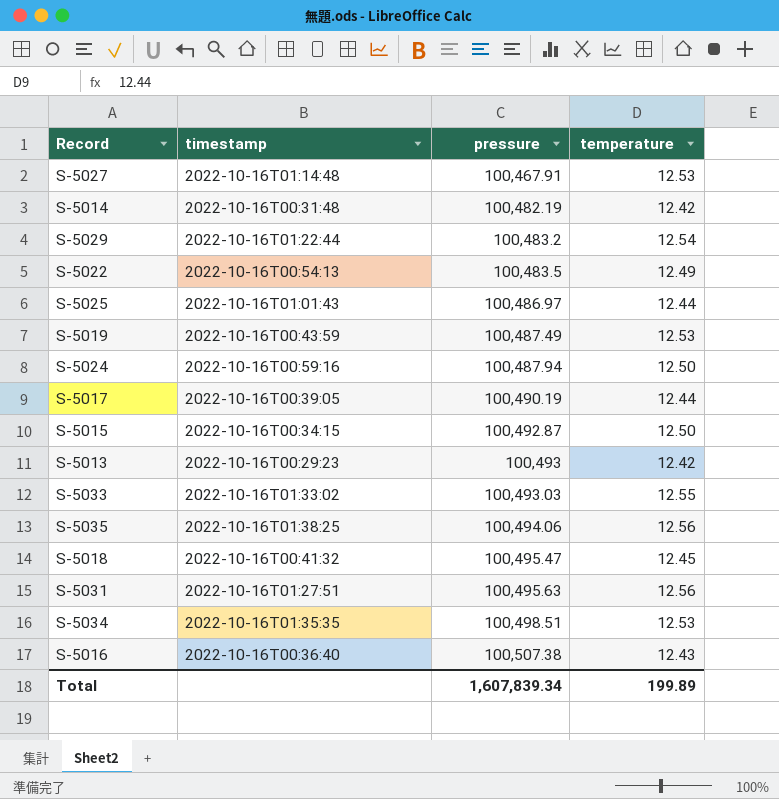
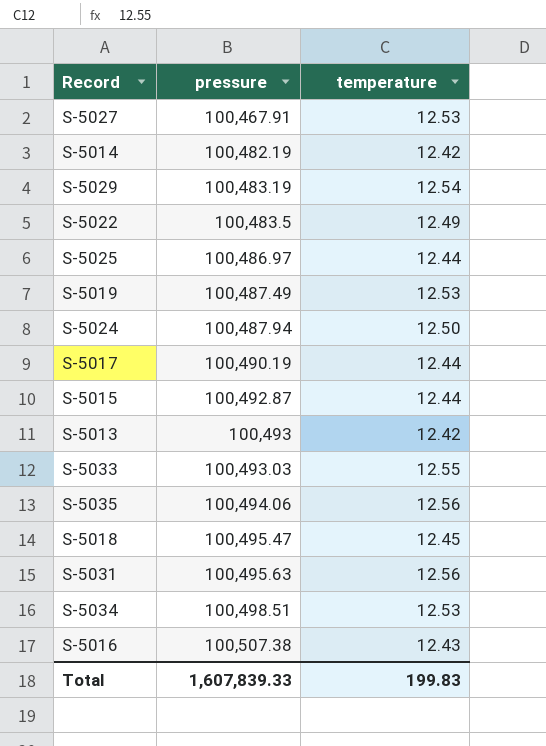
column timestamp | position: 2 -> none
S-5029 | pressure: 100,483.2 -> 100,483.19
S-5015 | temperature: 12.50 -> 12.44
Total | pressure: 1,607,839.34 -> 1,607,839.33
Total | temperature: 199.89 -> 199.83

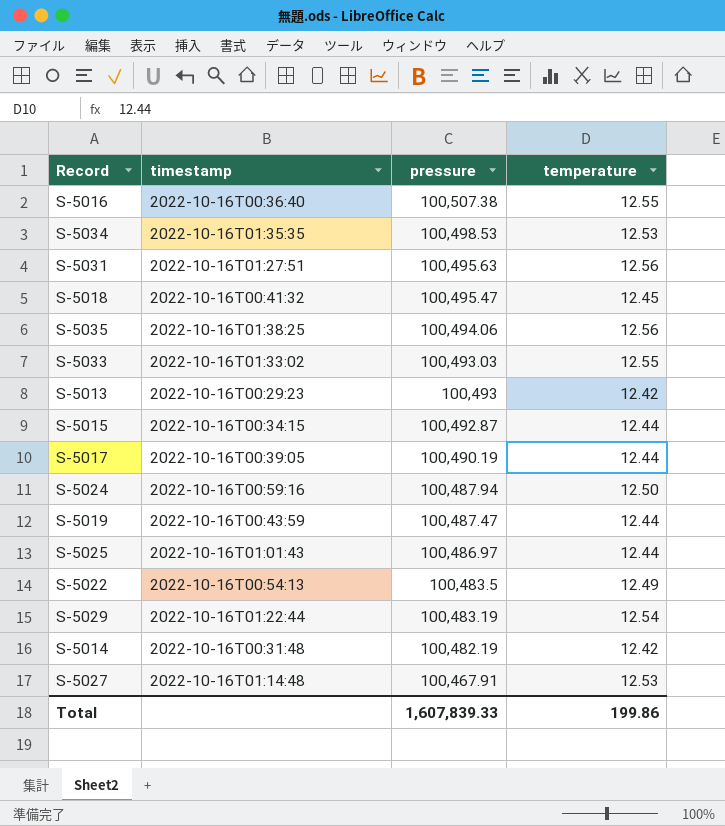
row order: pressure ascending -> pressure descending
column timestamp | position: none -> 2
S-5016 | temperature: 12.43 -> 12.55
S-5034 | pressure: 100,498.51 -> 100,498.53
S-5019 | pressure: 100,487.49 -> 100,487.47
S-5019 | temperature: 12.53 -> 12.44
Total | temperature: 199.83 -> 199.86

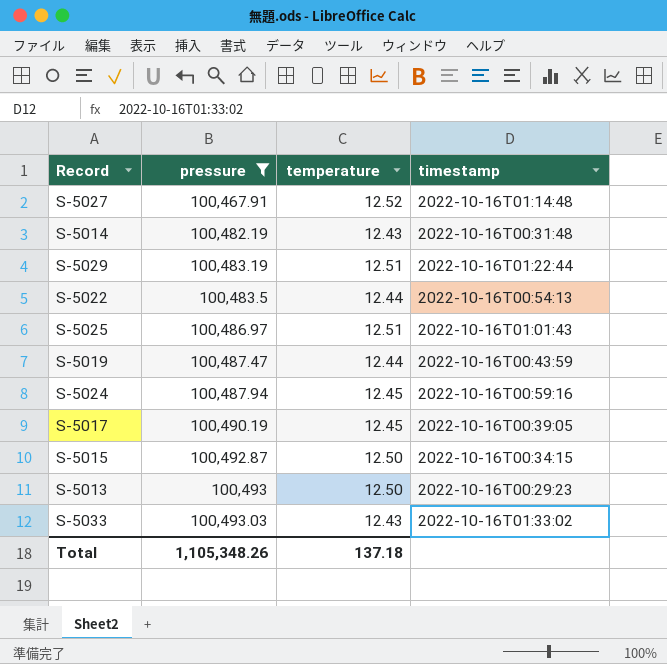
filter: none -> pressure <= 100,493.03
row order: pressure descending -> pressure ascending
column timestamp | position: 2 -> 4
S-5027 | temperature: 12.53 -> 12.52
S-5014 | temperature: 12.42 -> 12.43
S-5029 | temperature: 12.54 -> 12.51
S-5022 | temperature: 12.49 -> 12.44
S-5025 | temperature: 12.44 -> 12.51
S-5024 | temperature: 12.50 -> 12.45
S-5017 | temperature: 12.44 -> 12.45
S-5015 | temperature: 12.44 -> 12.50
S-5013 | temperature: 12.42 -> 12.50
S-5033 | temperature: 12.55 -> 12.43
Total | pressure: 1,607,839.33 -> 1,105,348.26
Total | temperature: 199.86 -> 137.18

